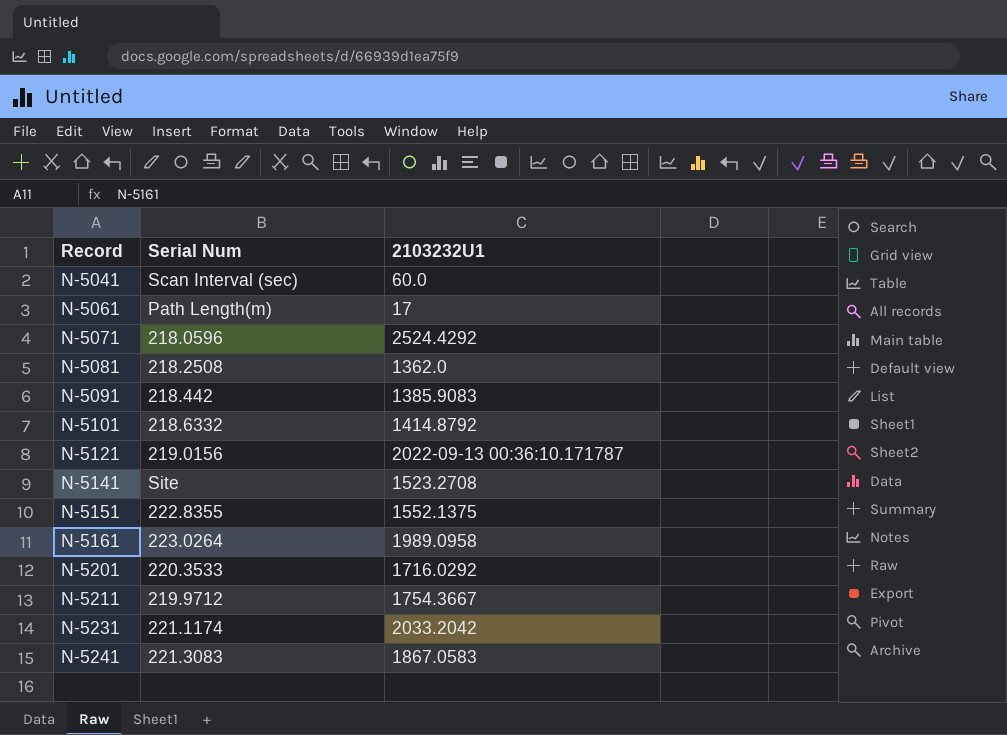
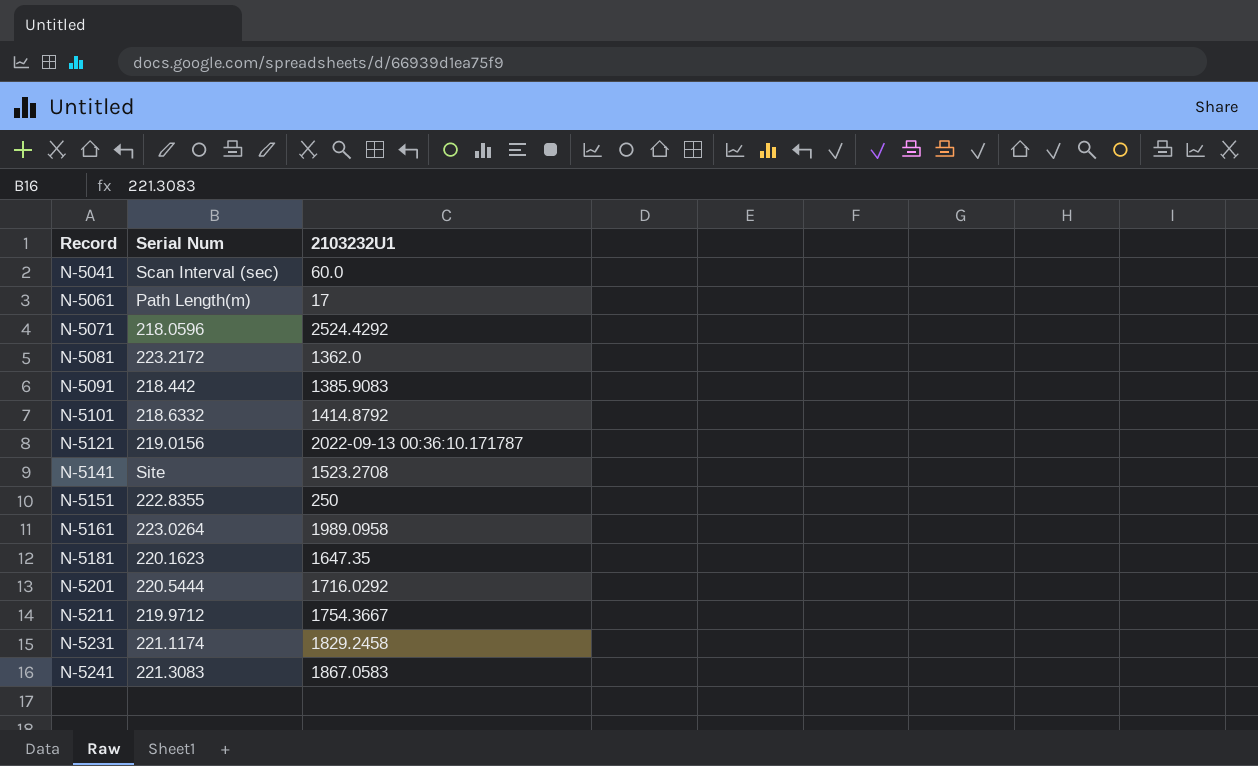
N-5081 | Serial Num: 218.2508 -> 223.2172
N-5151 | 2103232U1: 1552.1375 -> 250
row N-5181: none -> 220.1623 | 1647.35
N-5201 | Serial Num: 220.3533 -> 220.5444
N-5231 | 2103232U1: 2033.2042 -> 1829.2458

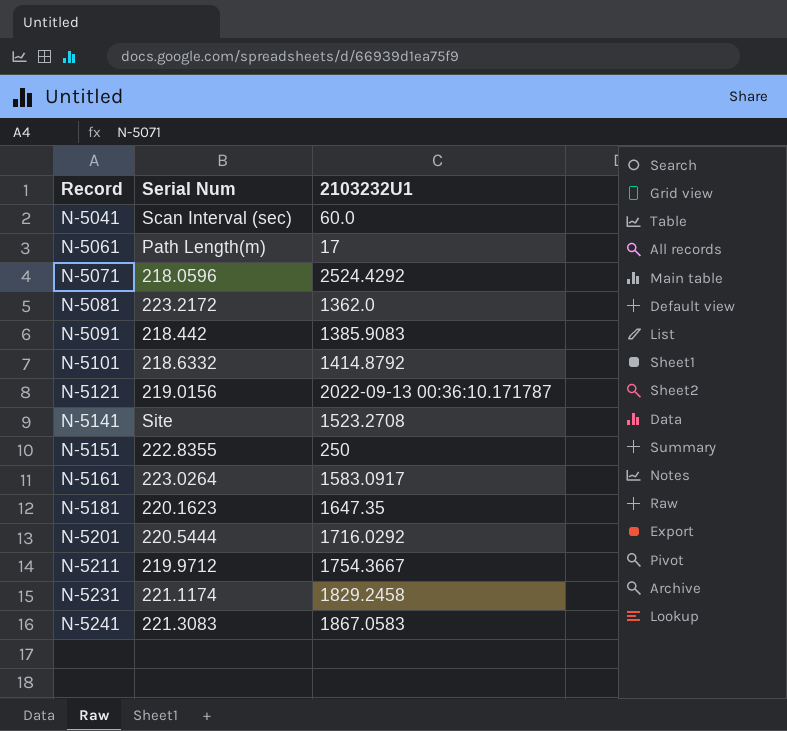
N-5161 | 2103232U1: 1989.0958 -> 1583.0917

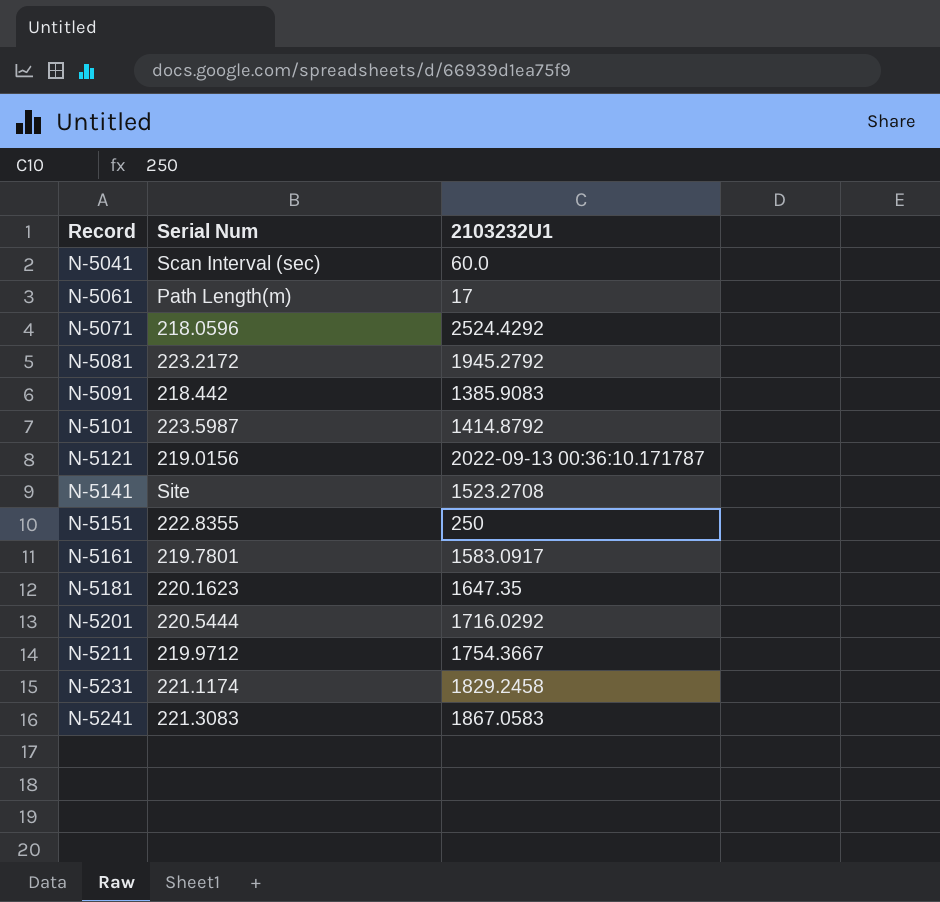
N-5081 | 2103232U1: 1362.0 -> 1945.2792
N-5101 | Serial Num: 218.6332 -> 223.5987
N-5161 | Serial Num: 223.0264 -> 219.7801

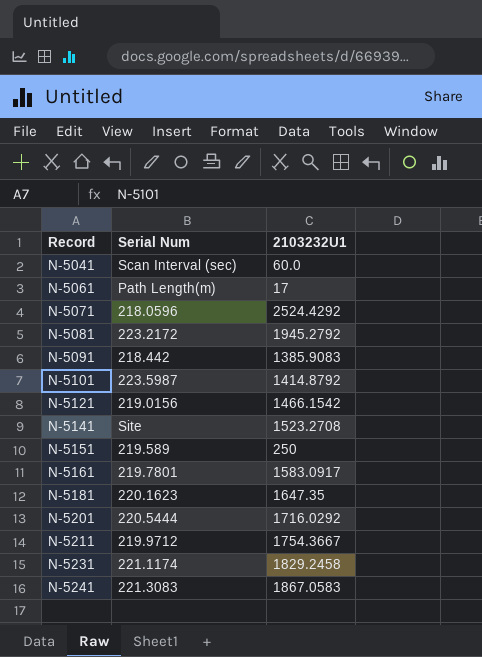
N-5121 | 2103232U1: 2022-09-13 00:36:10.171787 -> 1466.1542
N-5151 | Serial Num: 222.8355 -> 219.589

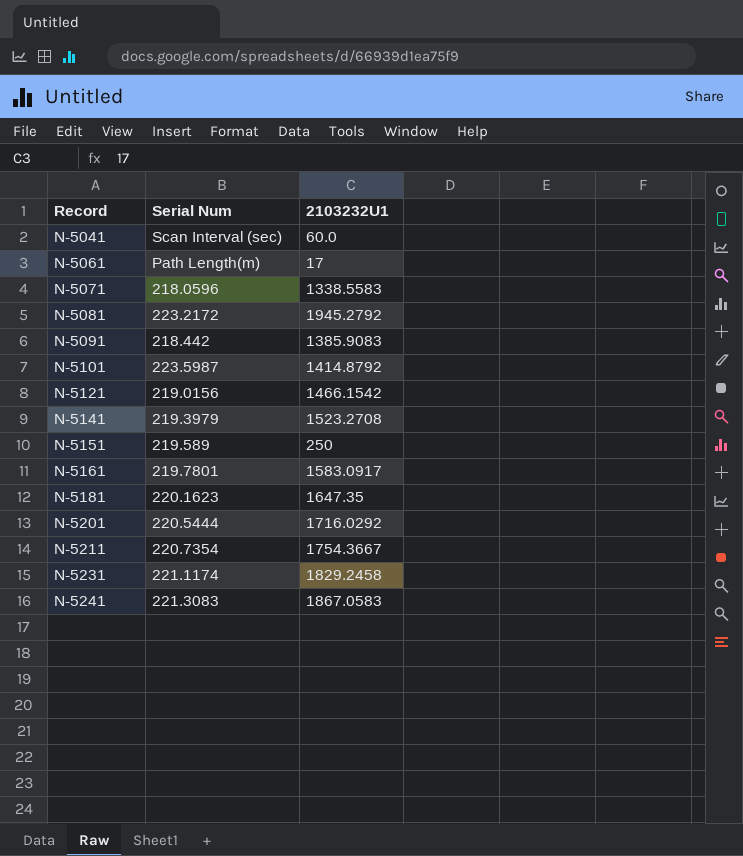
N-5071 | 2103232U1: 2524.4292 -> 1338.5583
N-5141 | Serial Num: Site -> 219.3979
N-5211 | Serial Num: 219.9712 -> 220.7354

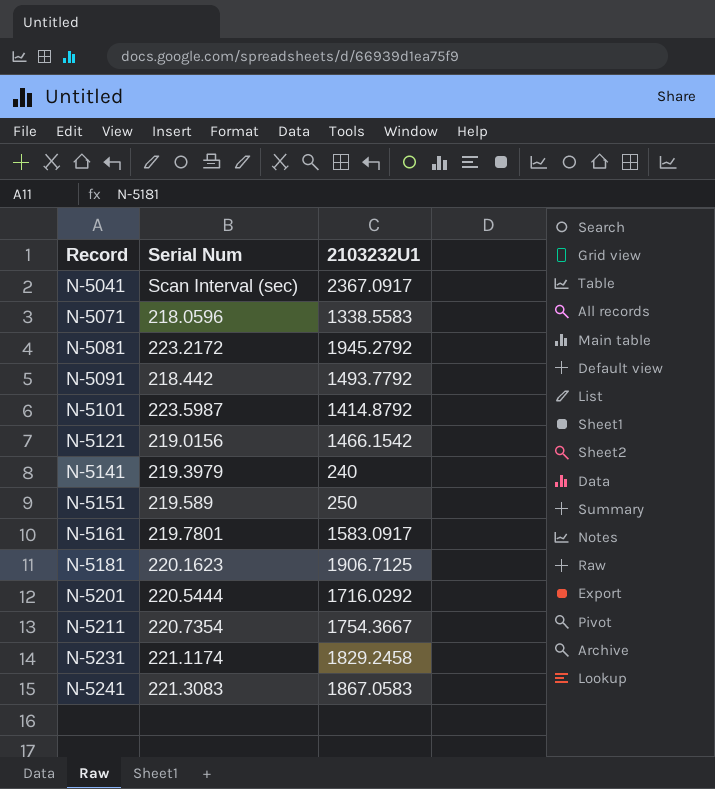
row N-5061: Path Length(m) | 17 -> none
N-5041 | 2103232U1: 60.0 -> 2367.0917
N-5091 | 2103232U1: 1385.9083 -> 1493.7792
N-5141 | 2103232U1: 1523.2708 -> 240
N-5181 | 2103232U1: 1647.35 -> 1906.7125

